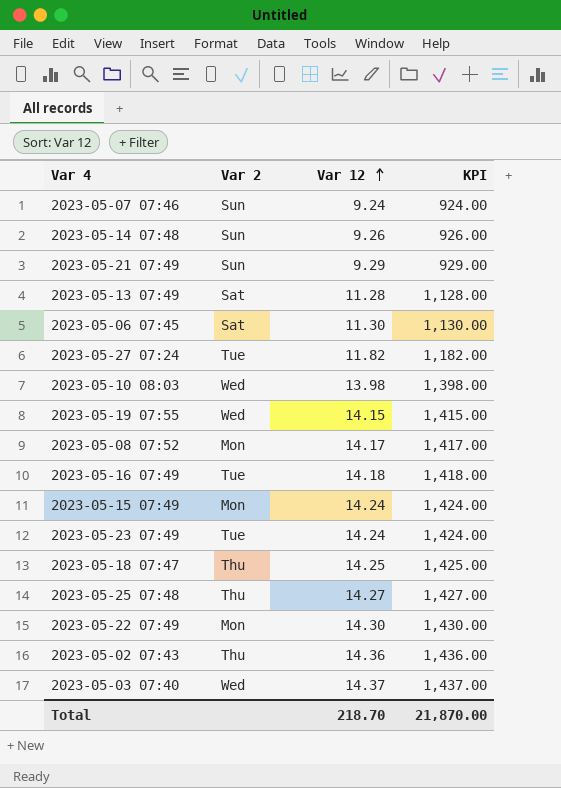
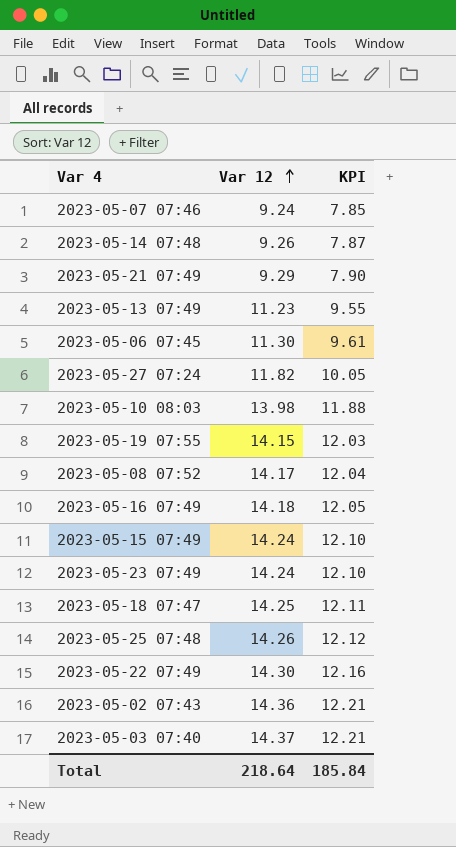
column Var 2 | position: 2 -> none
column KPI | formula: [Var 12] * 100 -> [Var 12] * 0.85
2023-05-13 07:49 | Var 12: 11.28 -> 11.23
2023-05-25 07:48 | Var 12: 14.27 -> 14.26
Total | Var 12: 218.70 -> 218.64
Total | KPI: 21,870.00 -> 185.84

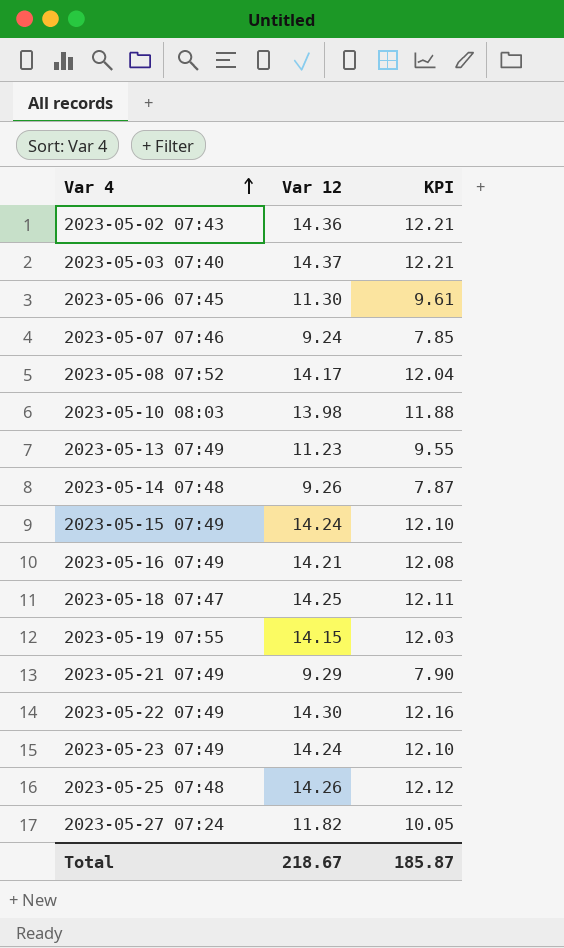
row order: Var 12 ascending -> Var 4 ascending
2023-05-16 07:49 | Var 12: 14.18 -> 14.21
2023-05-16 07:49 | KPI: 12.05 -> 12.08
Total | Var 12: 218.64 -> 218.67
Total | KPI: 185.84 -> 185.87

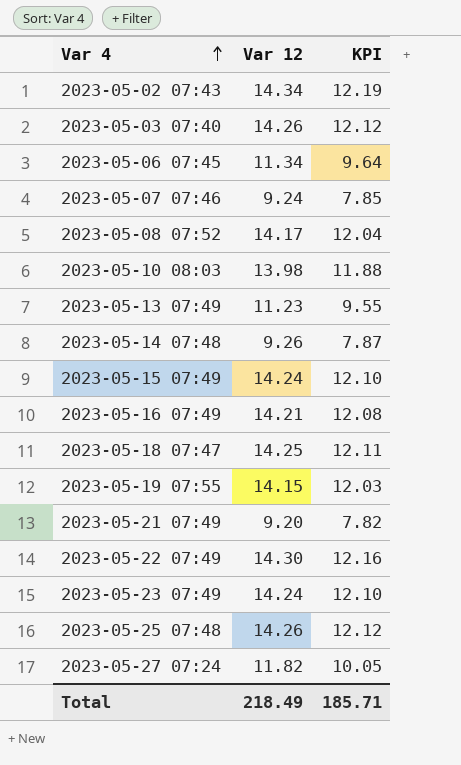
2023-05-02 07:43 | Var 12: 14.36 -> 14.34
2023-05-02 07:43 | KPI: 12.21 -> 12.19
2023-05-03 07:40 | Var 12: 14.37 -> 14.26
2023-05-03 07:40 | KPI: 12.21 -> 12.12
2023-05-06 07:45 | Var 12: 11.30 -> 11.34
2023-05-06 07:45 | KPI: 9.61 -> 9.64
2023-05-21 07:49 | Var 12: 9.29 -> 9.20
2023-05-21 07:49 | KPI: 7.90 -> 7.82
Total | Var 12: 218.67 -> 218.49
Total | KPI: 185.87 -> 185.71

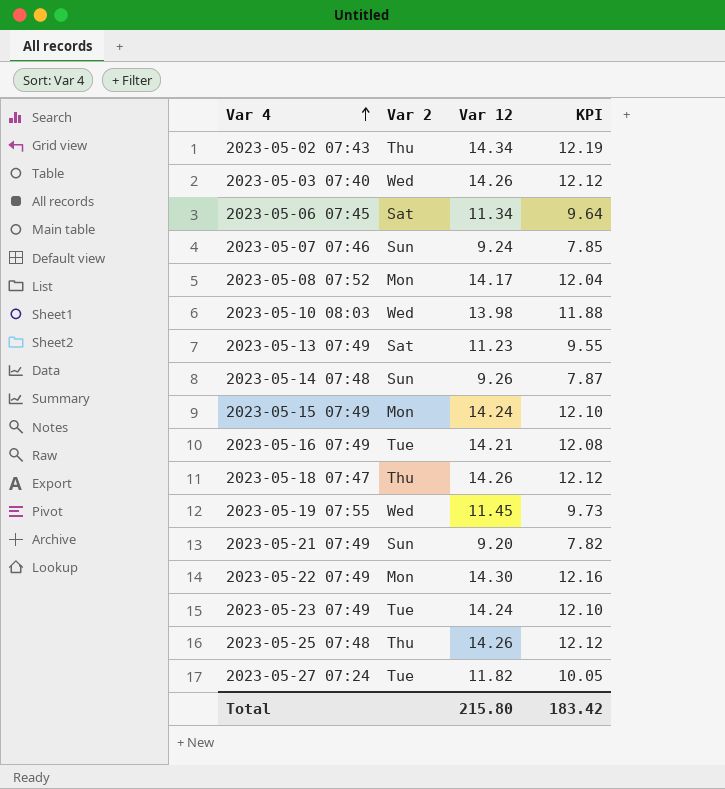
column Var 2 | position: none -> 2
2023-05-18 07:47 | Var 12: 14.25 -> 14.26
2023-05-18 07:47 | KPI: 12.11 -> 12.12
2023-05-19 07:55 | Var 12: 14.15 -> 11.45
2023-05-19 07:55 | KPI: 12.03 -> 9.73
Total | Var 12: 218.49 -> 215.80
Total | KPI: 185.71 -> 183.42

